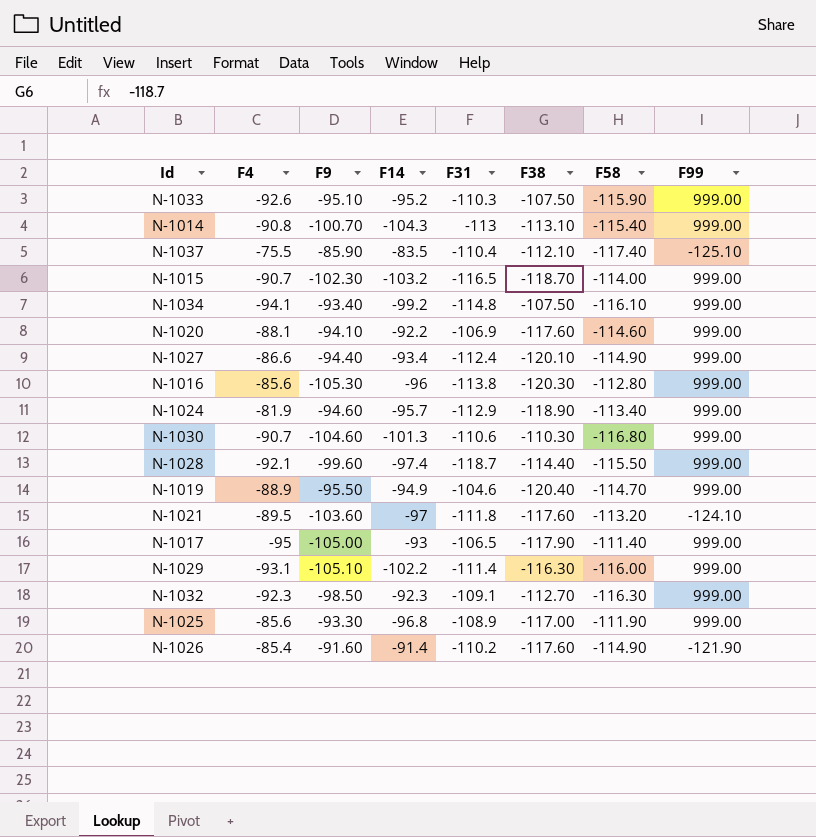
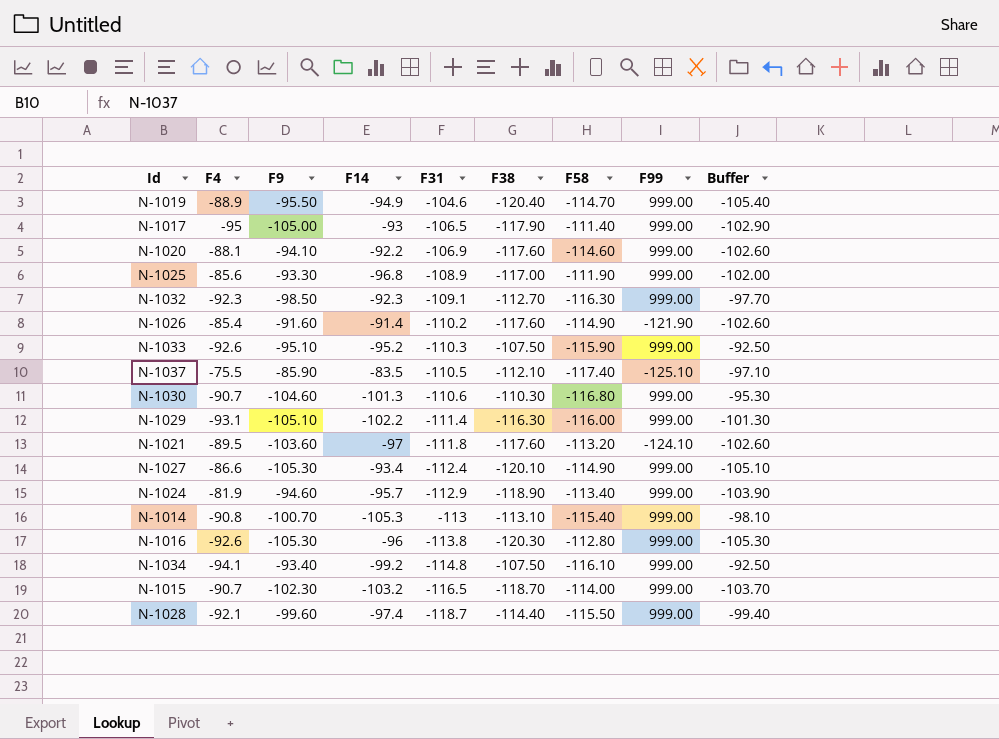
row order: none -> F31 descending
column Buffer | formula: none -> [F38] + 15
N-1037 | F31: -110.4 -> -110.5
N-1027 | F9: -94.40 -> -105.30
N-1014 | F14: -104.3 -> -105.3
N-1016 | F4: -85.6 -> -92.6

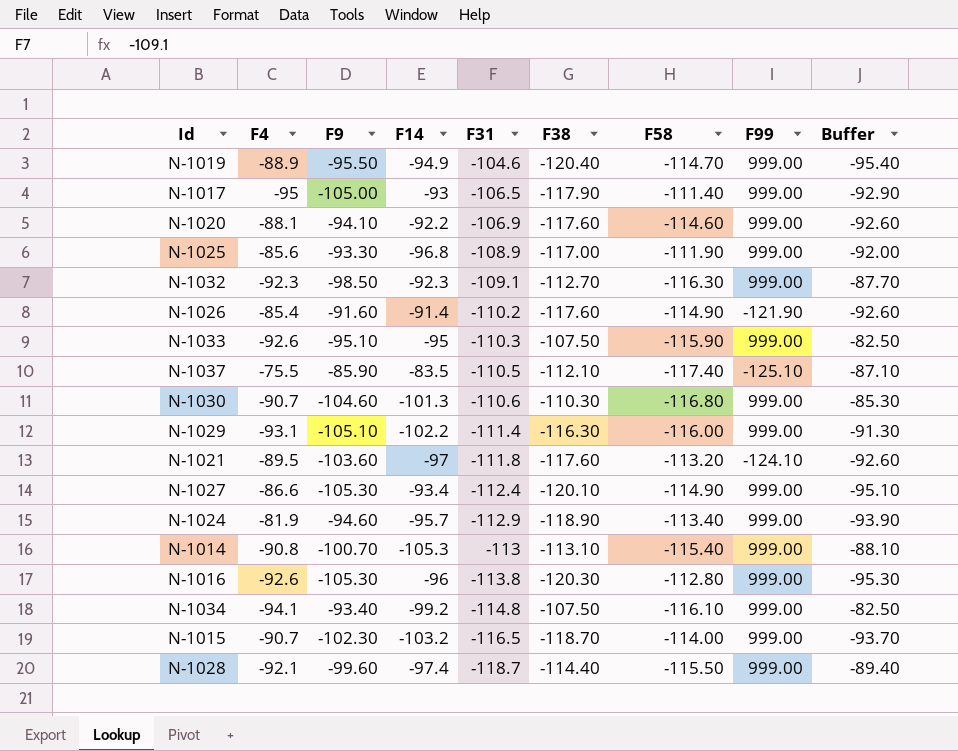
column Buffer | formula: [F38] + 15 -> [F38] + 25
N-1033 | F14: -95.2 -> -95

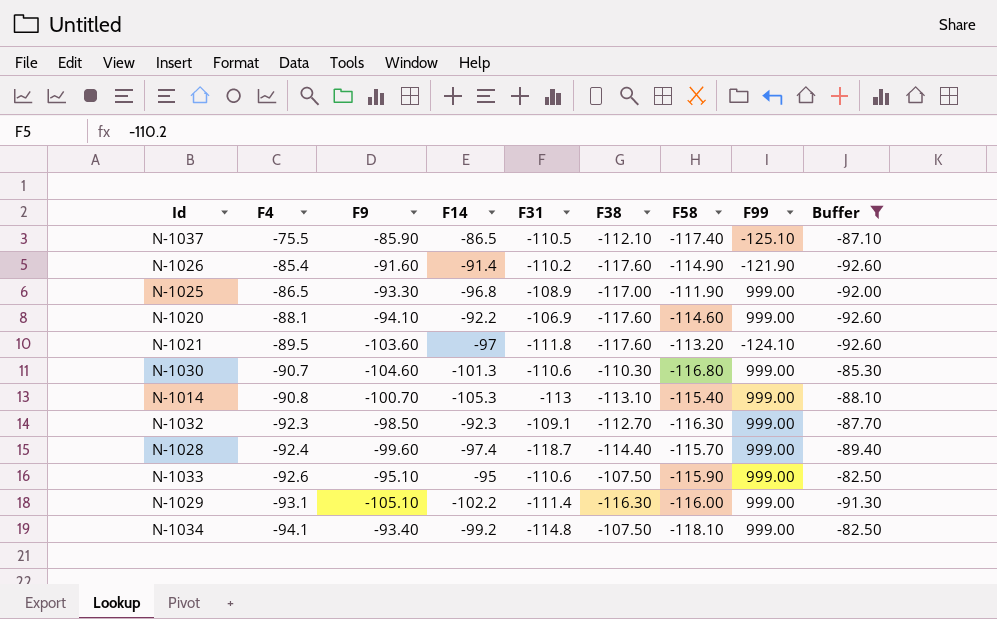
filter: none -> Buffer >= -92.60
row order: F31 descending -> F4 descending
N-1037 | F14: -83.5 -> -86.5
N-1025 | F4: -85.6 -> -86.5
N-1028 | F4: -92.1 -> -92.4
N-1028 | F58: -115.50 -> -115.70
N-1033 | F31: -110.3 -> -110.6
N-1034 | F58: -116.10 -> -118.10

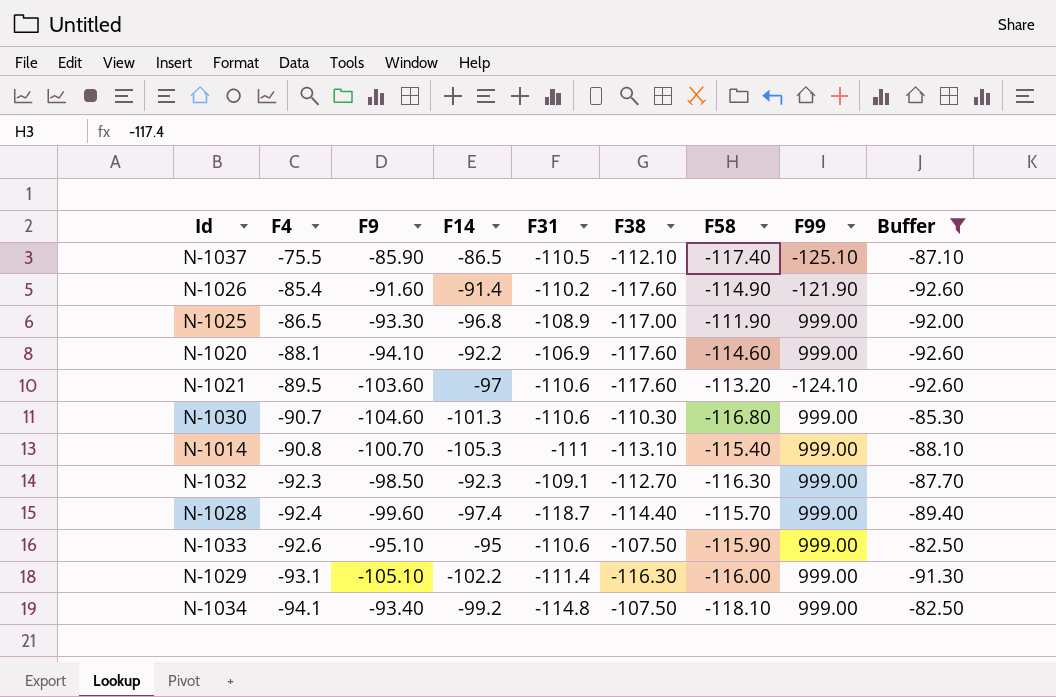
N-1021 | F31: -111.8 -> -110.6
N-1014 | F31: -113 -> -111

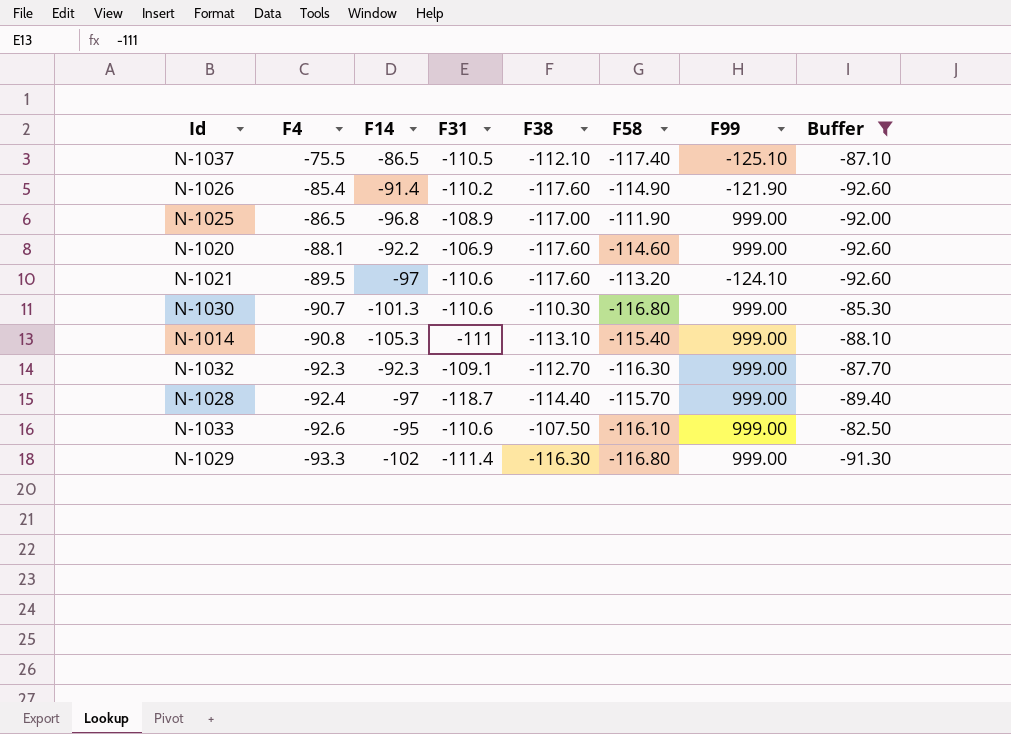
column F9 | position: 3 -> none
row N-1034: -94.1 | -93.40 | -99.2 | -114.8 | -107.50 | -118.10 | 999.00 | -82.50 -> none
N-1028 | F14: -97.4 -> -97
N-1033 | F58: -115.90 -> -116.10
N-1029 | F4: -93.1 -> -93.3
N-1029 | F14: -102.2 -> -102
N-1029 | F58: -116.00 -> -116.80

